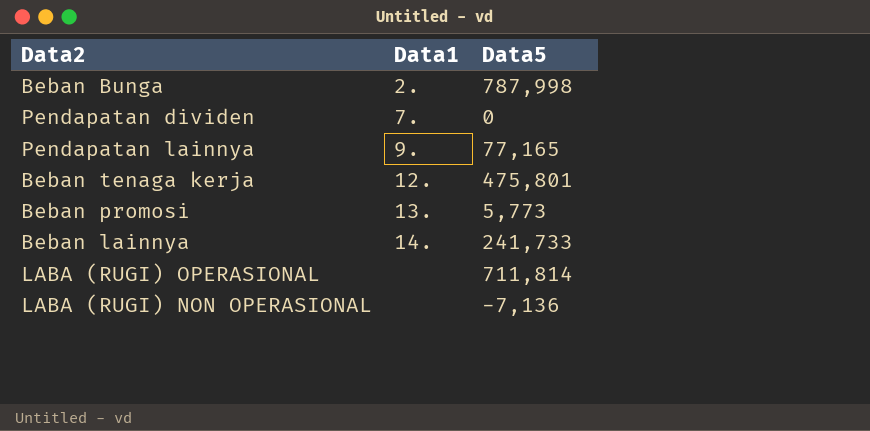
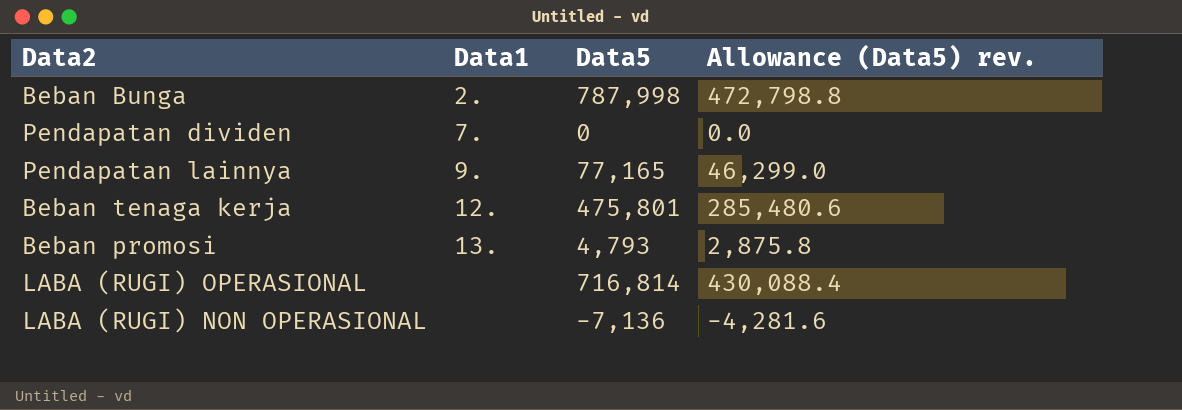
column Allowance (Data5) rev. | formula: none -> [Data5] * 0.6
row Beban lainnya: 14. | 241,733 -> none
Beban promosi | Data5: 5,773 -> 4,793
LABA (RUGI) OPERASIONAL | Data5: 711,814 -> 716,814

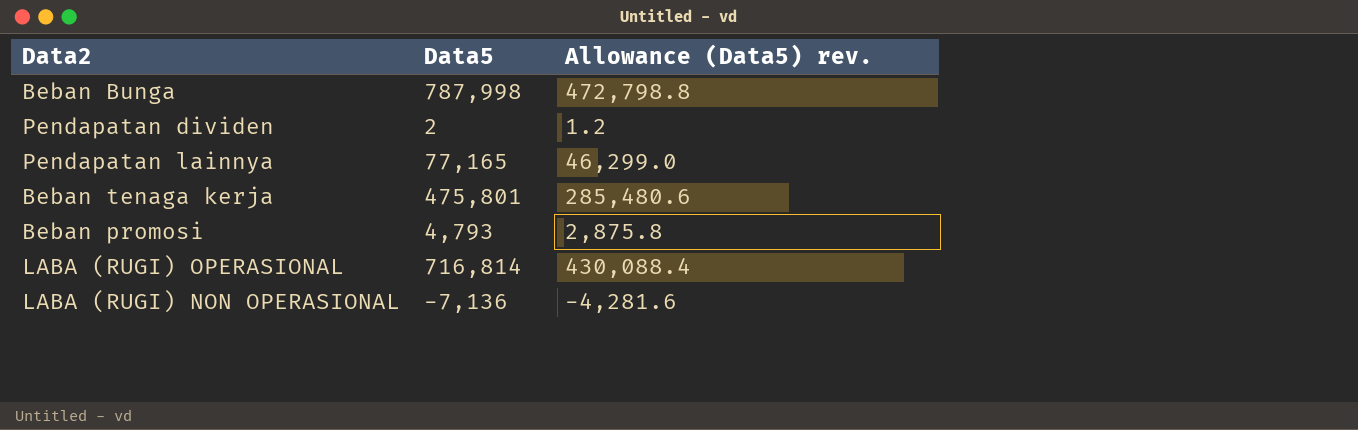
column Data1 | position: 2 -> none
Pendapatan dividen | Data5: 0 -> 2
Pendapatan dividen | Allowance (Data5) rev.: 0.0 -> 1.2

